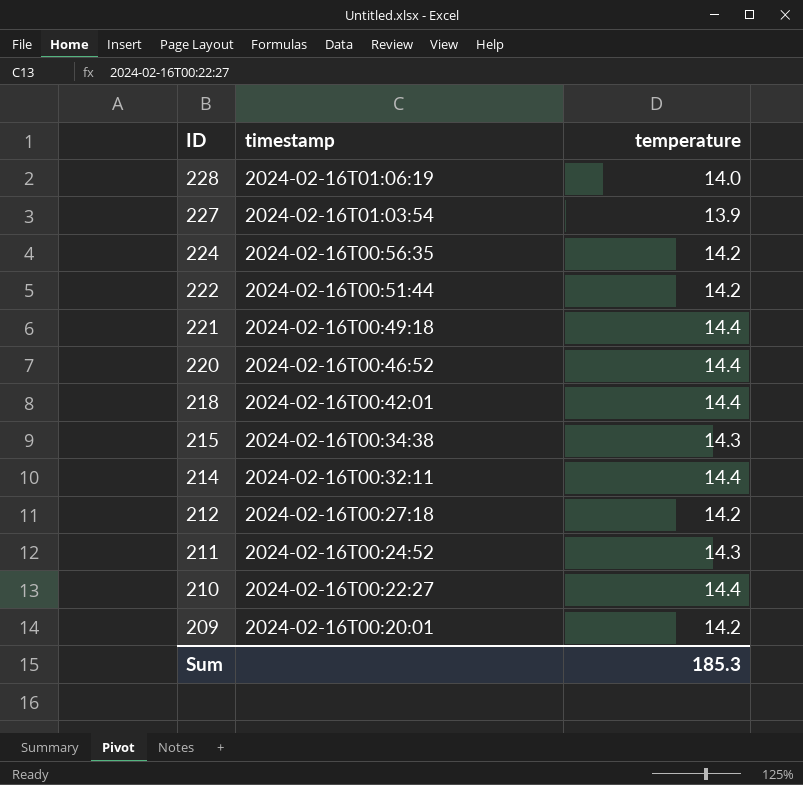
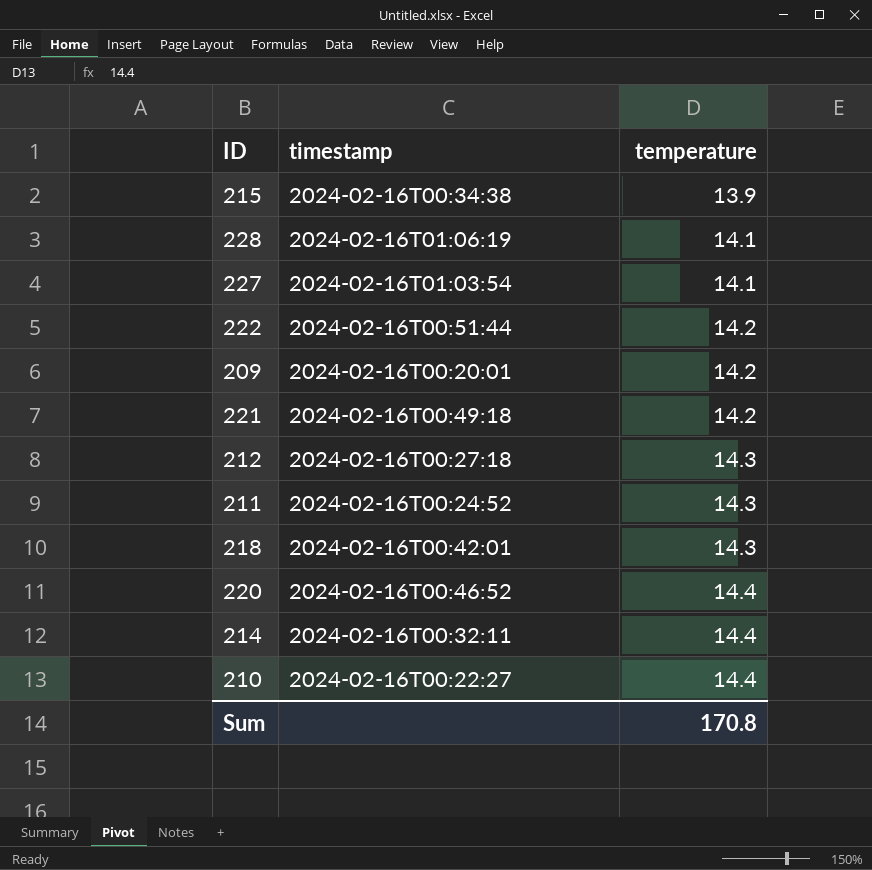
row order: ID descending -> temperature ascending
row 224: 2024-02-16T00:56:35 | 14.2 -> none
215 | temperature: 14.3 -> 13.9
228 | temperature: 14.0 -> 14.1
227 | temperature: 13.9 -> 14.1
221 | temperature: 14.4 -> 14.2
212 | temperature: 14.2 -> 14.3
218 | temperature: 14.4 -> 14.3
Sum | temperature: 185.3 -> 170.8

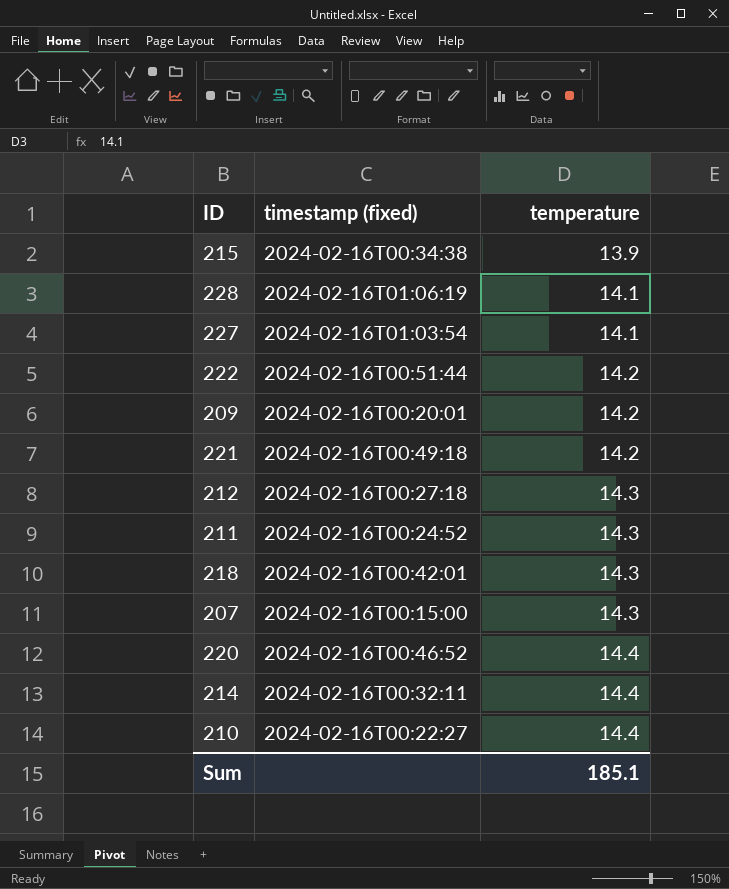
column name: timestamp -> timestamp (fixed)
row 207: none -> 2024-02-16T00:15:00 | 14.3
Sum | temperature: 170.8 -> 185.1

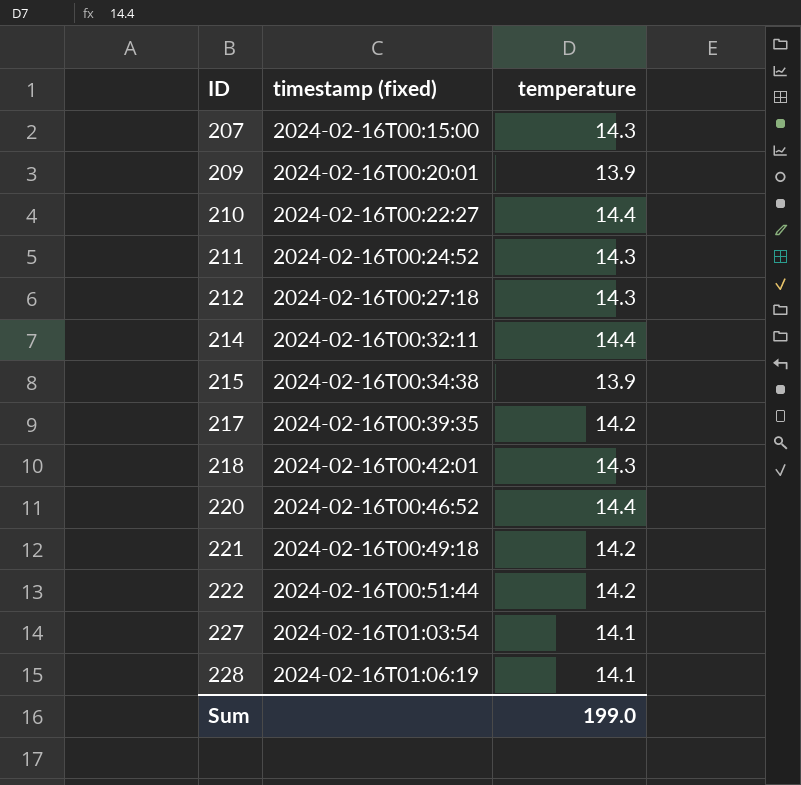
row order: temperature ascending -> ID ascending
209 | temperature: 14.2 -> 13.9
row 217: none -> 2024-02-16T00:39:35 | 14.2
Sum | temperature: 185.1 -> 199.0

